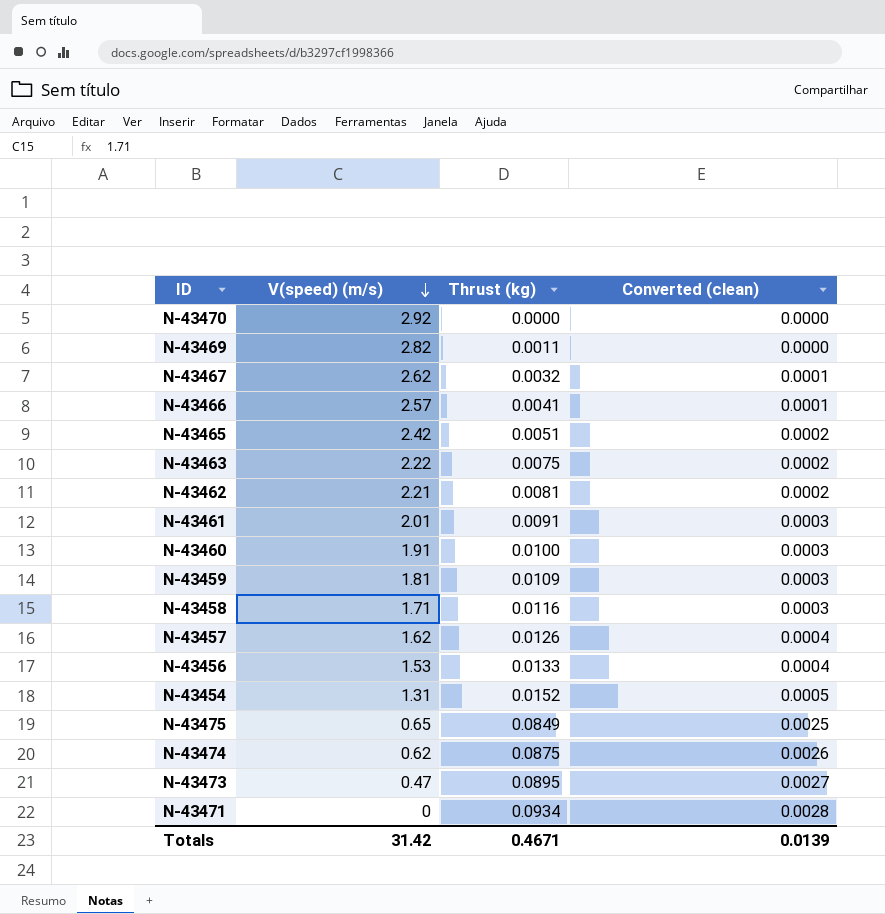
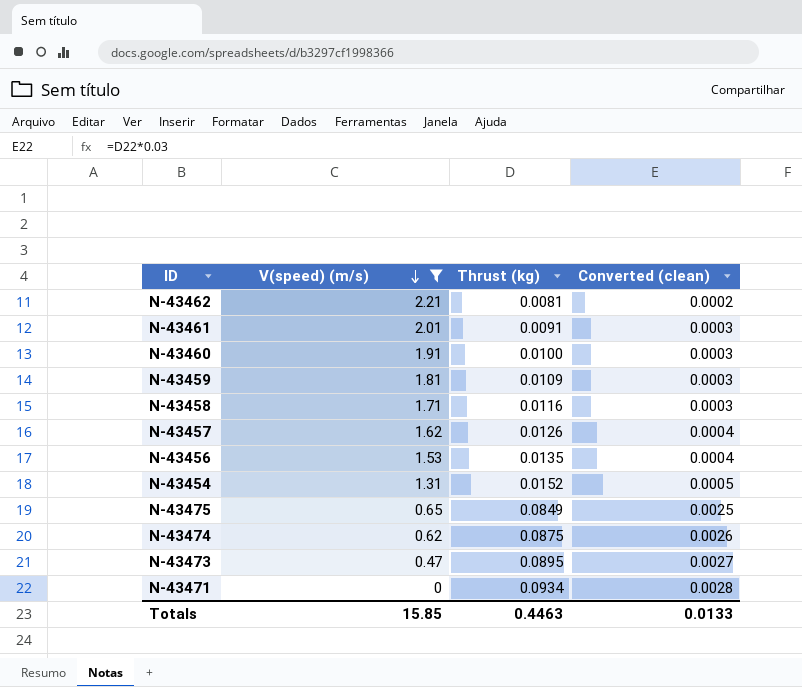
filter: none -> V(speed) (m/s) <= 2.21
N-43456 | Thrust (kg): 0.0133 -> 0.0135
Totals | V(speed) (m/s): 31.42 -> 15.85
Totals | Thrust (kg): 0.4671 -> 0.4463
Totals | Converted (clean): 0.0139 -> 0.0133

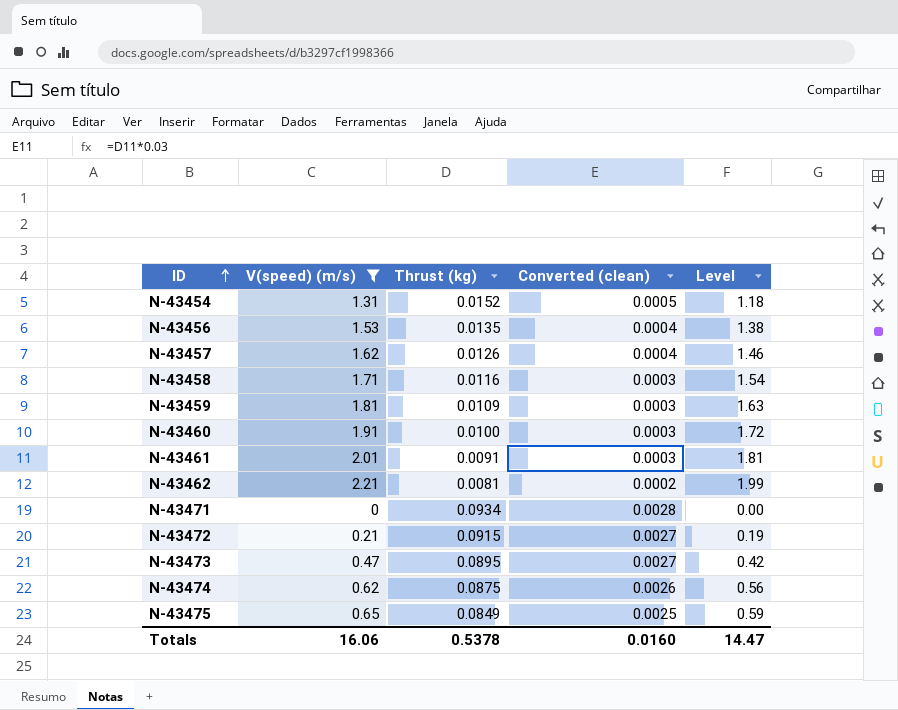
row order: V(speed) (m/s) descending -> ID ascending
column Level | formula: none -> [V(speed) (m/s)] * 0.9
row N-43472: none -> 0.21 | 0.0915 | 0.0027 | 0.19
Totals | V(speed) (m/s): 15.85 -> 16.06
Totals | Thrust (kg): 0.4463 -> 0.5378
Totals | Converted (clean): 0.0133 -> 0.0160

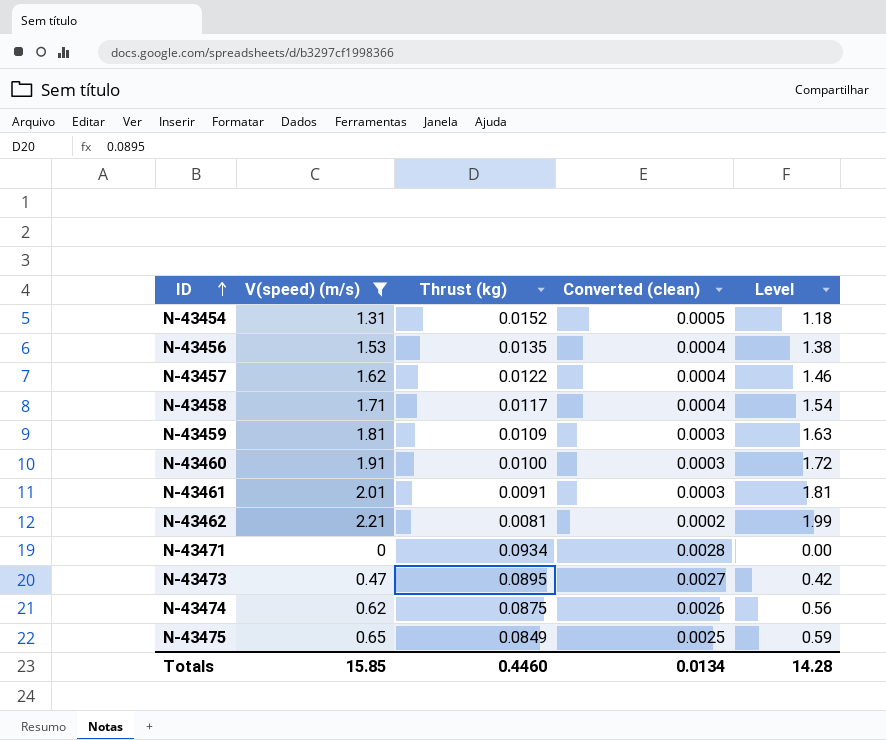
row N-43472: 0.21 | 0.0915 | 0.0027 | 0.19 -> none
N-43457 | Thrust (kg): 0.0126 -> 0.0122
N-43458 | Thrust (kg): 0.0116 -> 0.0117
N-43458 | Converted (clean): 0.0003 -> 0.0004
Totals | V(speed) (m/s): 16.06 -> 15.85
Totals | Thrust (kg): 0.5378 -> 0.4460
Totals | Converted (clean): 0.0160 -> 0.0134
Totals | Level: 14.47 -> 14.28

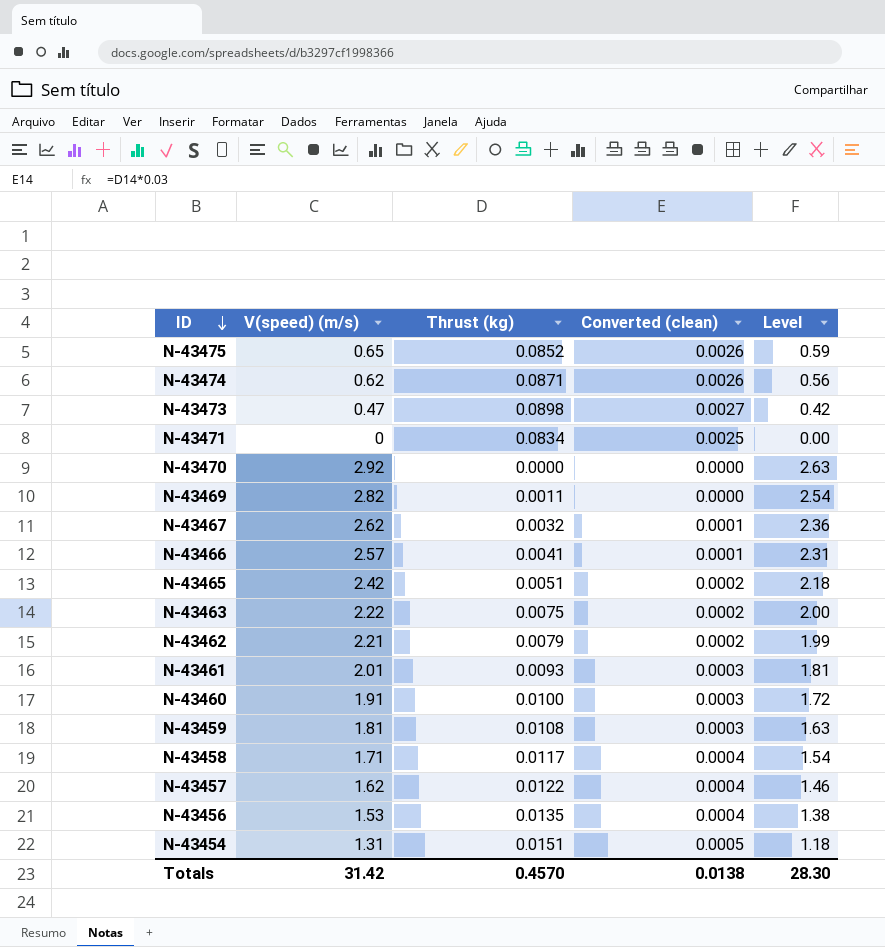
filter: V(speed) (m/s) <= 2.21 -> none
row order: ID ascending -> ID descending
N-43475 | Thrust (kg): 0.0849 -> 0.0852
N-43475 | Converted (clean): 0.0025 -> 0.0026
N-43474 | Thrust (kg): 0.0875 -> 0.0871
N-43473 | Thrust (kg): 0.0895 -> 0.0898
N-43471 | Thrust (kg): 0.0934 -> 0.0834
N-43471 | Converted (clean): 0.0028 -> 0.0025
N-43462 | Thrust (kg): 0.0081 -> 0.0079
N-43461 | Thrust (kg): 0.0091 -> 0.0093
N-43459 | Thrust (kg): 0.0109 -> 0.0108
N-43454 | Thrust (kg): 0.0152 -> 0.0151
Totals | V(speed) (m/s): 15.85 -> 31.42
Totals | Thrust (kg): 0.4460 -> 0.4570
Totals | Converted (clean): 0.0134 -> 0.0138
Totals | Level: 14.28 -> 28.30

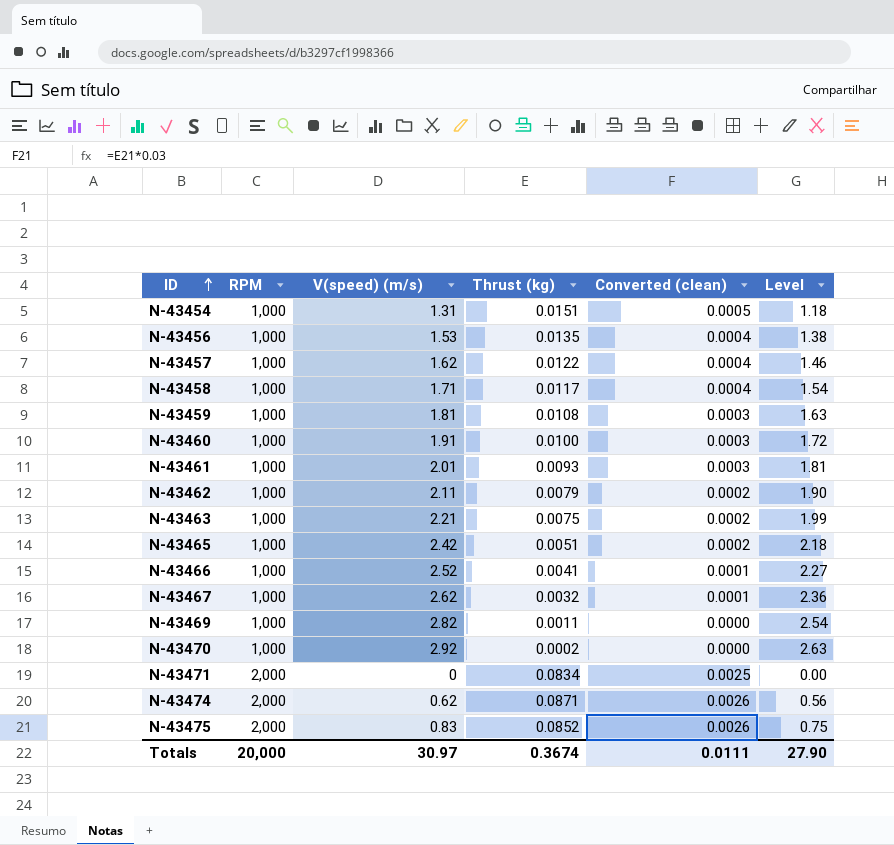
row order: ID descending -> ID ascending
column RPM | position: none -> 2
row N-43473: 0.47 | 0.0898 | 0.0027 | 0.42 -> none
N-43462 | V(speed) (m/s): 2.21 -> 2.11
N-43462 | Level: 1.99 -> 1.90
N-43463 | V(speed) (m/s): 2.22 -> 2.21
N-43463 | Level: 2.00 -> 1.99
N-43466 | V(speed) (m/s): 2.57 -> 2.52
N-43466 | Level: 2.31 -> 2.27
N-43470 | Thrust (kg): 0.0000 -> 0.0002
N-43475 | V(speed) (m/s): 0.65 -> 0.83
N-43475 | Level: 0.59 -> 0.75
Totals | V(speed) (m/s): 31.42 -> 30.97
Totals | Thrust (kg): 0.4570 -> 0.3674
Totals | Converted (clean): 0.0138 -> 0.0111
Totals | Level: 28.30 -> 27.90

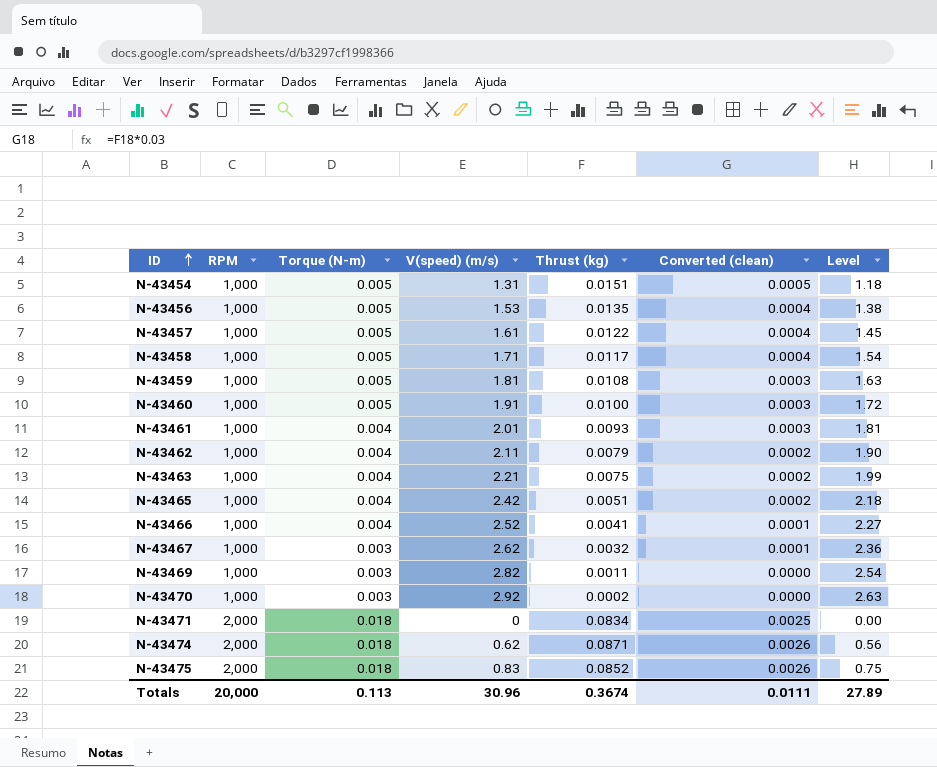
column Torque (N-m) | position: none -> 3
N-43457 | V(speed) (m/s): 1.62 -> 1.61
N-43457 | Level: 1.46 -> 1.45
Totals | V(speed) (m/s): 30.97 -> 30.96
Totals | Level: 27.90 -> 27.89

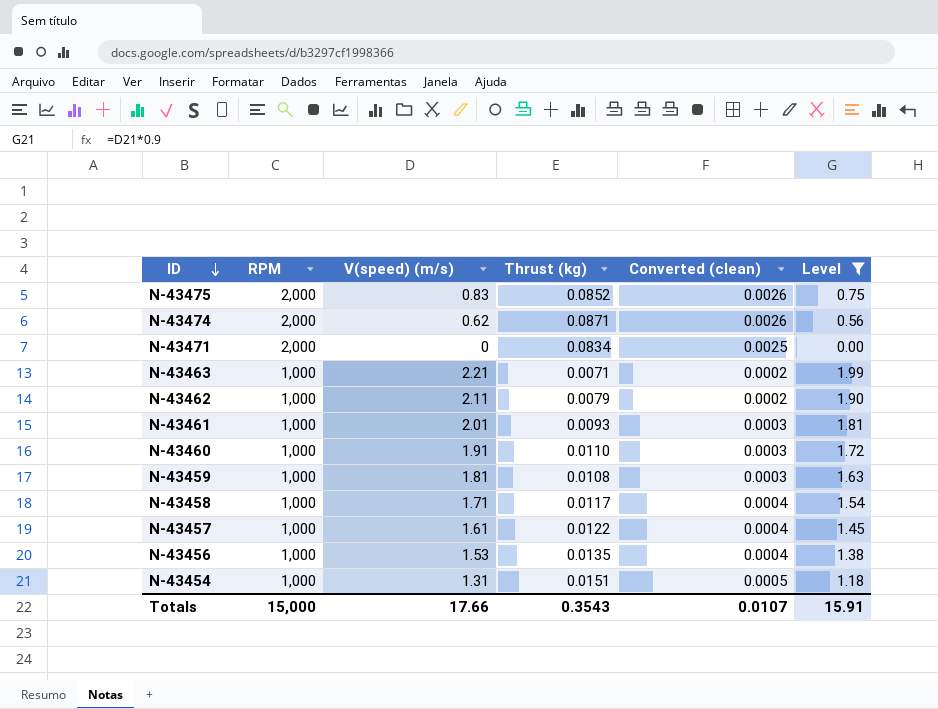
filter: none -> Level <= 1.99
row order: ID ascending -> ID descending
column Torque (N-m) | position: 3 -> none
N-43463 | Thrust (kg): 0.0075 -> 0.0071
N-43460 | Thrust (kg): 0.0100 -> 0.0110
Totals | RPM: 20,000 -> 15,000
Totals | V(speed) (m/s): 30.96 -> 17.66
Totals | Thrust (kg): 0.3674 -> 0.3543
Totals | Converted (clean): 0.0111 -> 0.0107
Totals | Level: 27.89 -> 15.91

